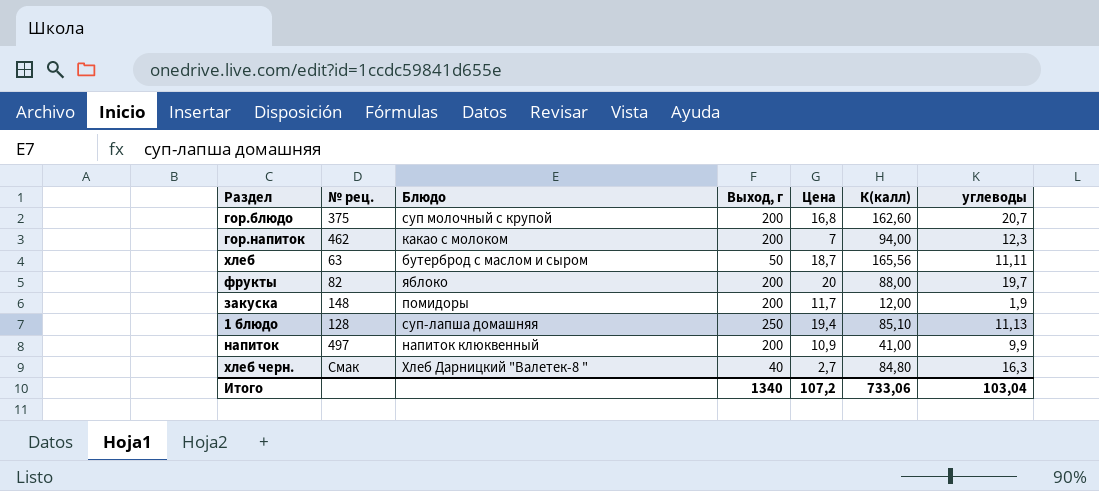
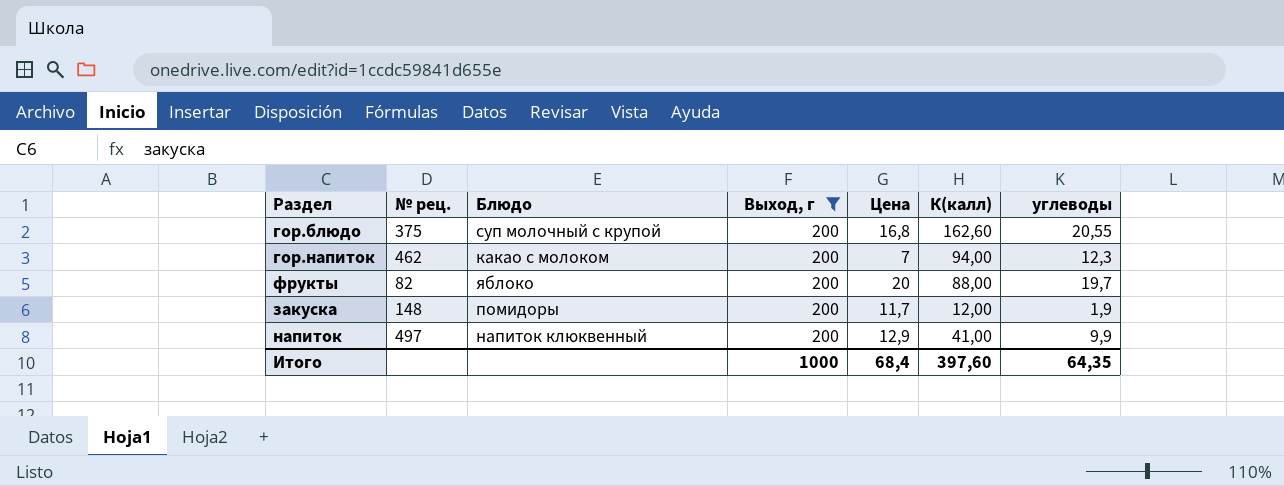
filter: none -> Выход, г = 200
гор.блюдо | углеводы: 20,7 -> 20,55
напиток | Цена: 10,9 -> 12,9
Итого | Выход, г: 1340 -> 1000
Итого | Цена: 107,2 -> 68,4
Итого | К(калл): 733,06 -> 397,60
Итого | углеводы: 103,04 -> 64,35

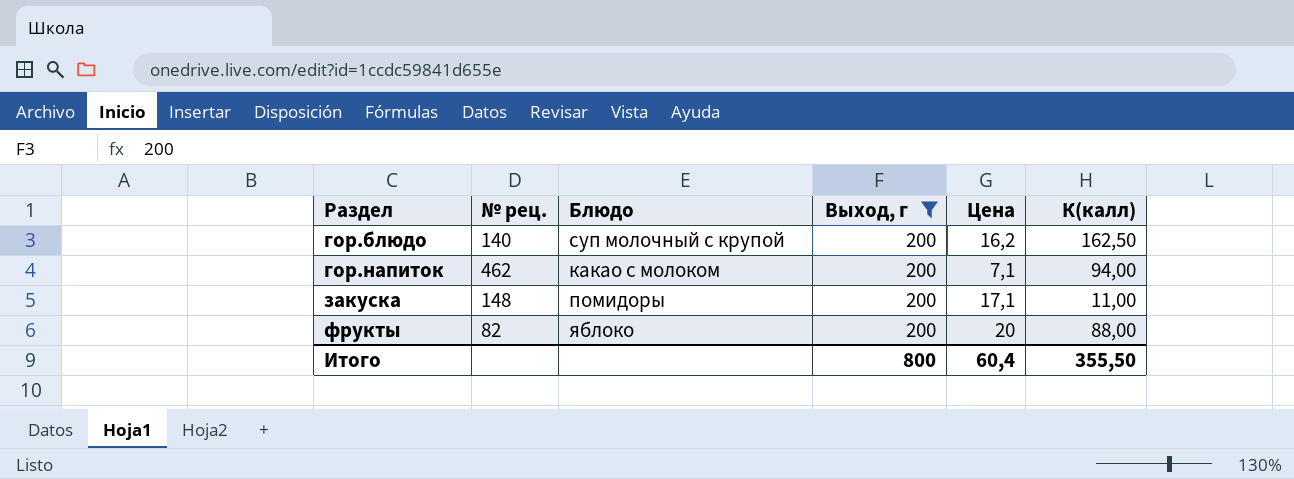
row order: none -> Раздел ascending
column углеводы | position: 7 -> none
row напиток: 497 | напиток клюквенный | 200 | 12,9 | 41,00 | 9,9 -> none
гор.блюдо | № рец.: 375 -> 140
гор.блюдо | Цена: 16,8 -> 16,2
гор.блюдо | К(калл): 162,60 -> 162,50
гор.напиток | Цена: 7 -> 7,1
закуска | Цена: 11,7 -> 17,1
закуска | К(калл): 12,00 -> 11,00
Итого | Выход, г: 1000 -> 800
Итого | Цена: 68,4 -> 60,4
Итого | К(калл): 397,60 -> 355,50

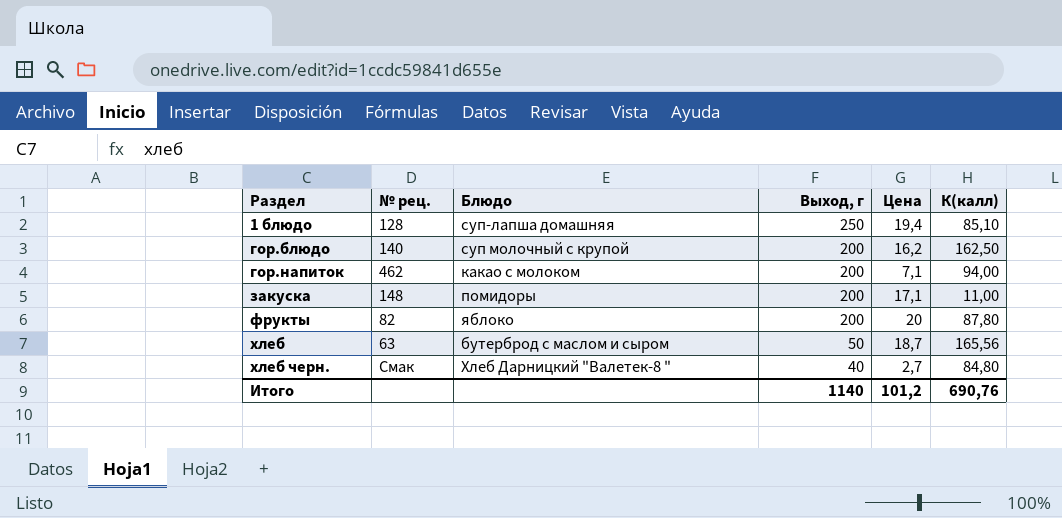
filter: Выход, г = 200 -> none
фрукты | К(калл): 88,00 -> 87,80
Итого | Выход, г: 800 -> 1140
Итого | Цена: 60,4 -> 101,2
Итого | К(калл): 355,50 -> 690,76

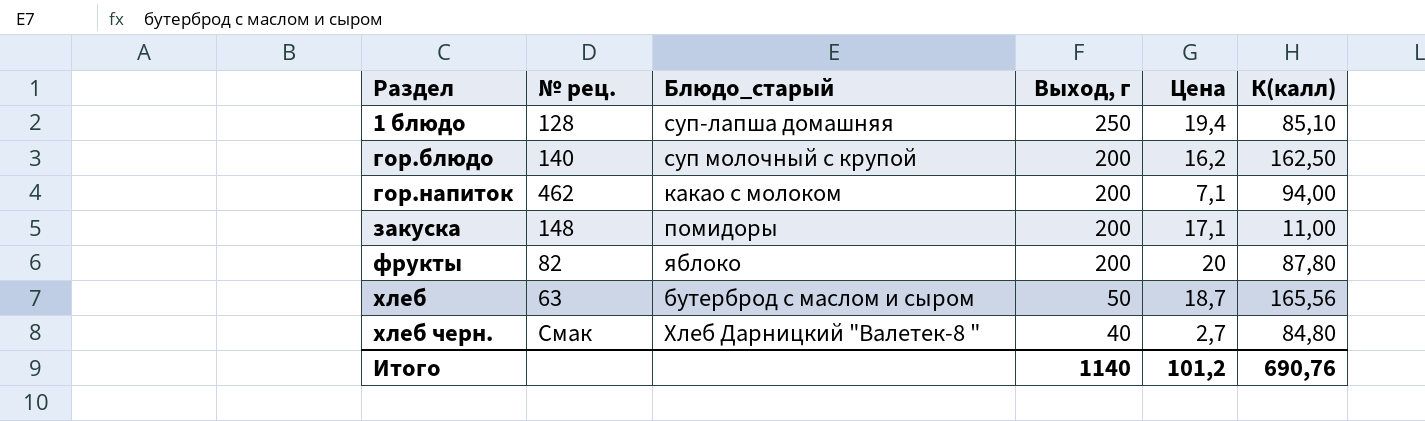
column name: Блюдо -> Блюдо_старый

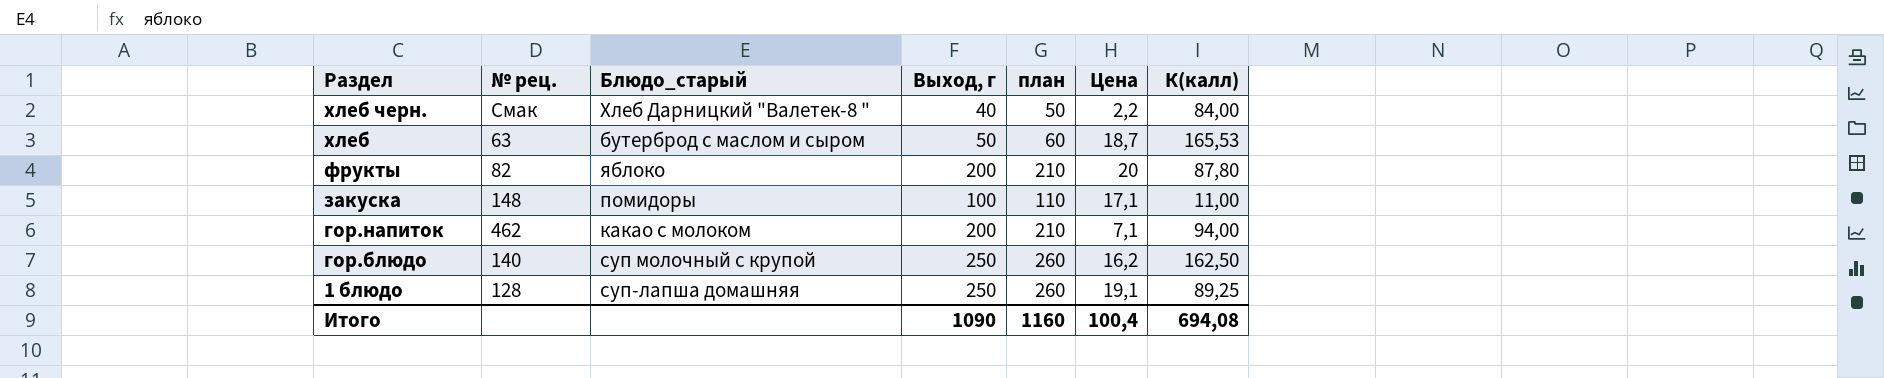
row order: Раздел ascending -> Раздел descending
column план | formula: none -> [Выход, г] + 10
хлеб черн. | Цена: 2,7 -> 2,2
хлеб черн. | К(калл): 84,80 -> 84,00
хлеб | К(калл): 165,56 -> 165,53
закуска | Выход, г: 200 -> 100
гор.блюдо | Выход, г: 200 -> 250
1 блюдо | Цена: 19,4 -> 19,1
1 блюдо | К(калл): 85,10 -> 89,25
Итого | Выход, г: 1140 -> 1090
Итого | Цена: 101,2 -> 100,4
Итого | К(калл): 690,76 -> 694,08

